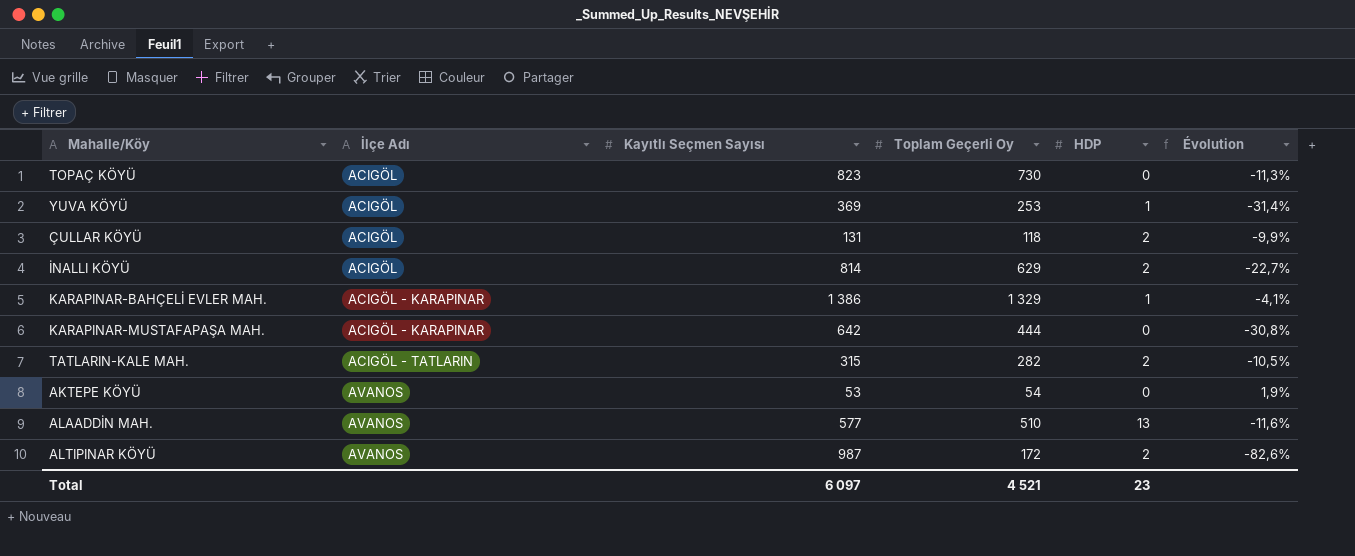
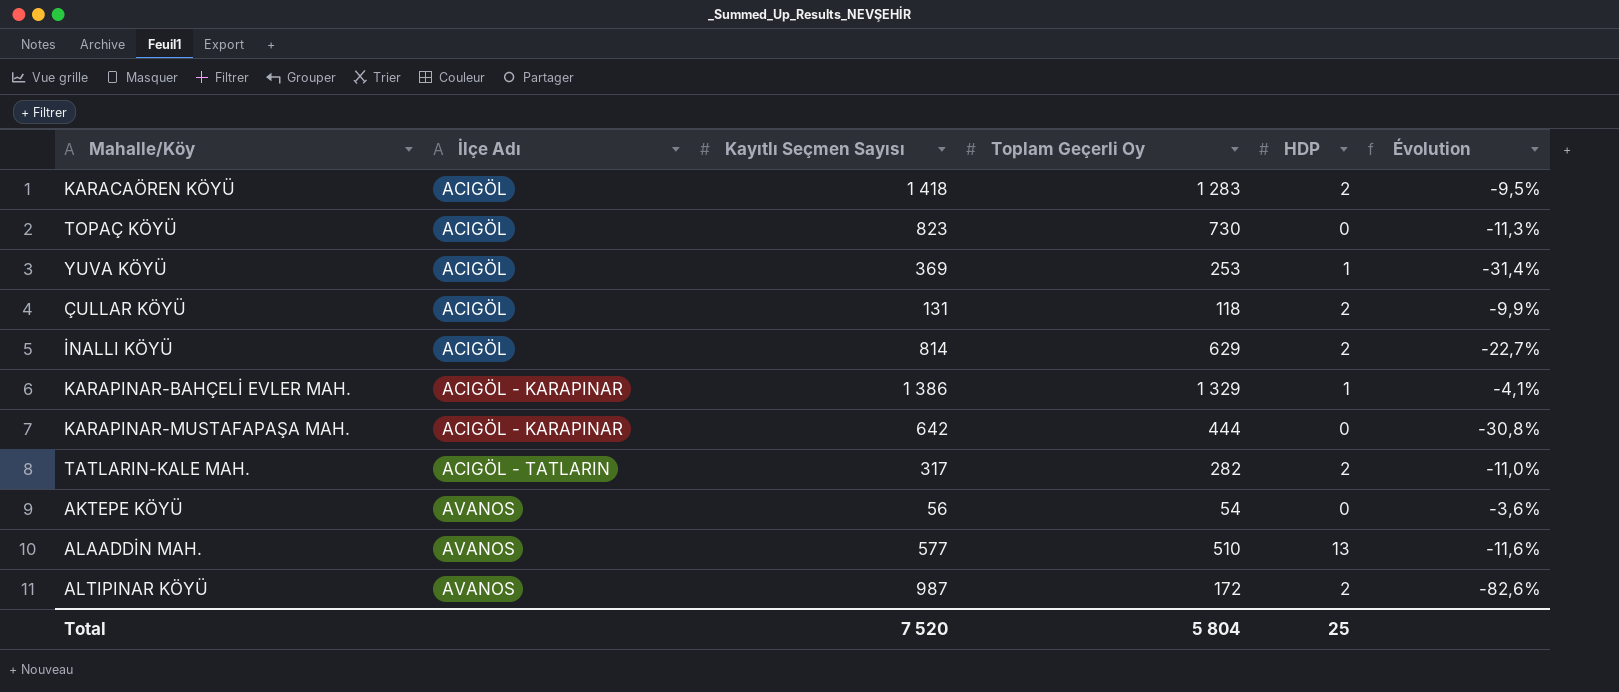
row KARACAÖREN KÖYÜ: none -> ACIGÖL | 1 418 | 1 283 | 2 | -9,5%
TATLARIN-KALE MAH. | Kayıtlı Seçmen Sayısı: 315 -> 317
TATLARIN-KALE MAH. | Évolution: -10,5% -> -11,0%
AKTEPE KÖYÜ | Kayıtlı Seçmen Sayısı: 53 -> 56
AKTEPE KÖYÜ | Évolution: 1,9% -> -3,6%
Total | Kayıtlı Seçmen Sayısı: 6 097 -> 7 520
Total | Toplam Geçerli Oy: 4 521 -> 5 804
Total | HDP: 23 -> 25

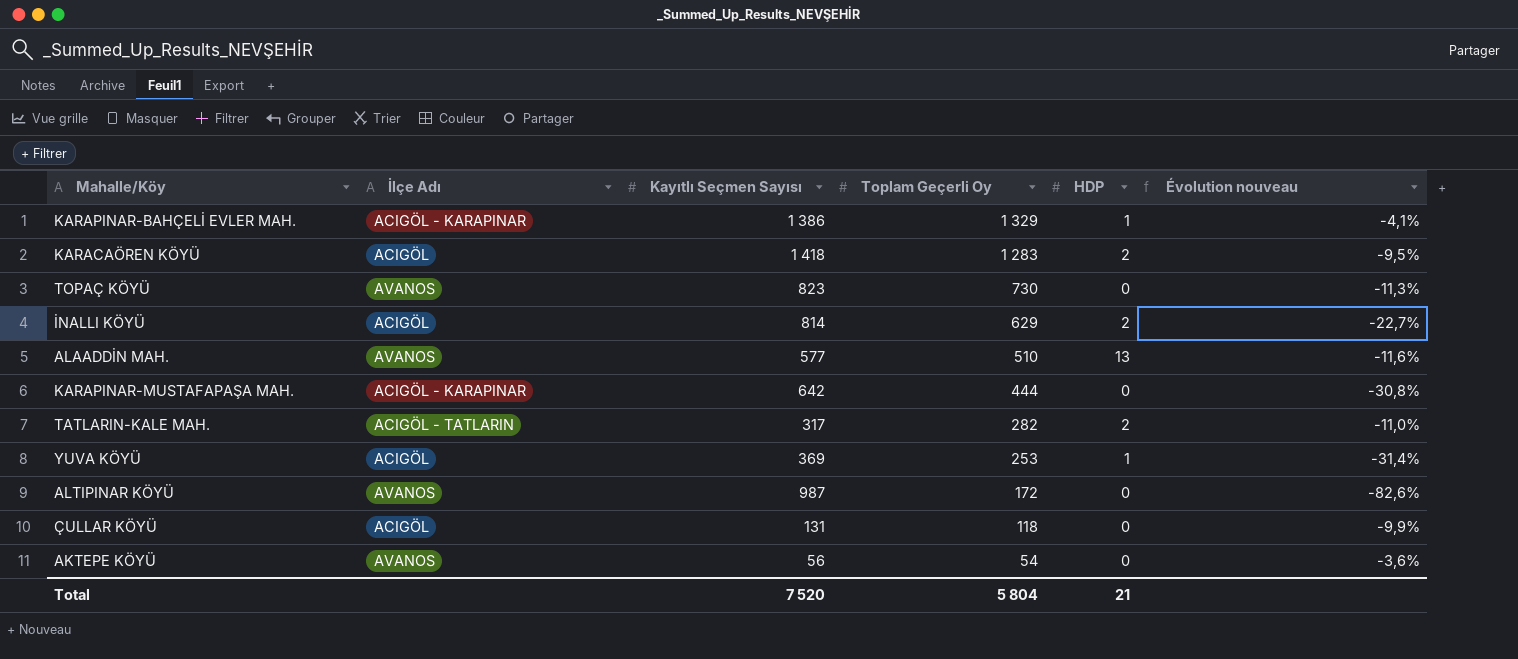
row order: İlçe Adı ascending -> Toplam Geçerli Oy descending
column name: Évolution -> Évolution nouveau
TOPAÇ KÖYÜ | İlçe Adı: ACIGÖL -> AVANOS
ALTIPINAR KÖYÜ | HDP: 2 -> 0
ÇULLAR KÖYÜ | HDP: 2 -> 0
Total | HDP: 25 -> 21

